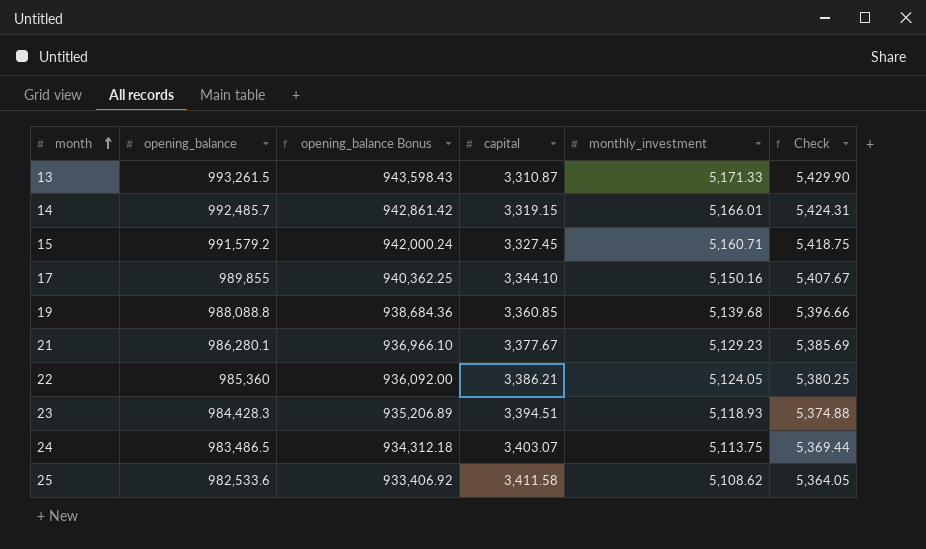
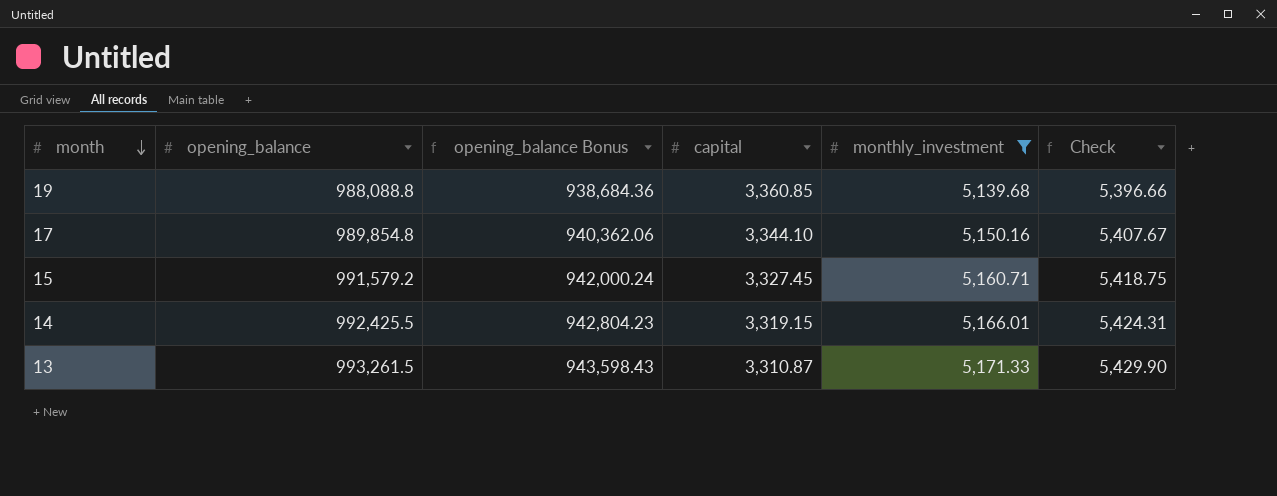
filter: none -> monthly_investment >= 5,139.68
row order: month ascending -> month descending
17 | opening_balance: 989,855 -> 989,854.8
17 | opening_balance Bonus: 940,362.25 -> 940,362.06
14 | opening_balance: 992,485.7 -> 992,425.5
14 | opening_balance Bonus: 942,861.42 -> 942,804.23

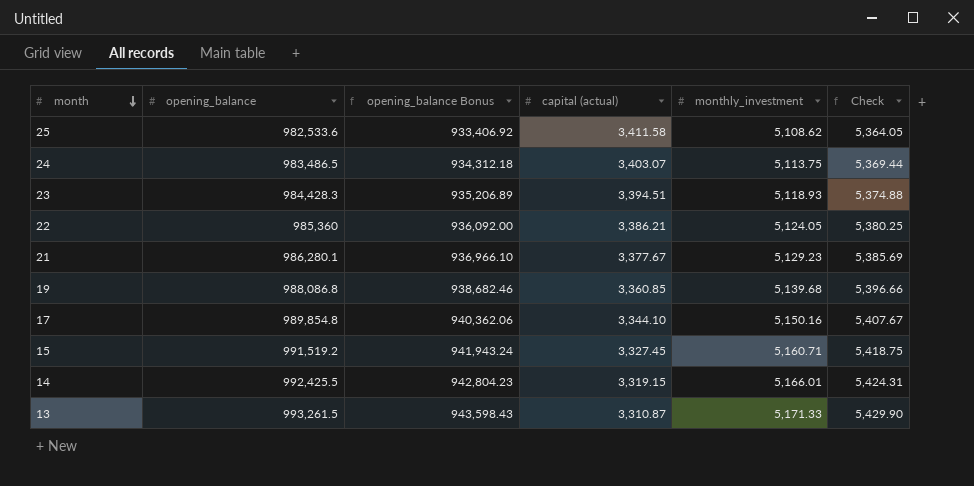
filter: monthly_investment >= 5,139.68 -> none
column name: capital -> capital (actual)
19 | opening_balance: 988,088.8 -> 988,086.8
19 | opening_balance Bonus: 938,684.36 -> 938,682.46
15 | opening_balance: 991,579.2 -> 991,519.2
15 | opening_balance Bonus: 942,000.24 -> 941,943.24

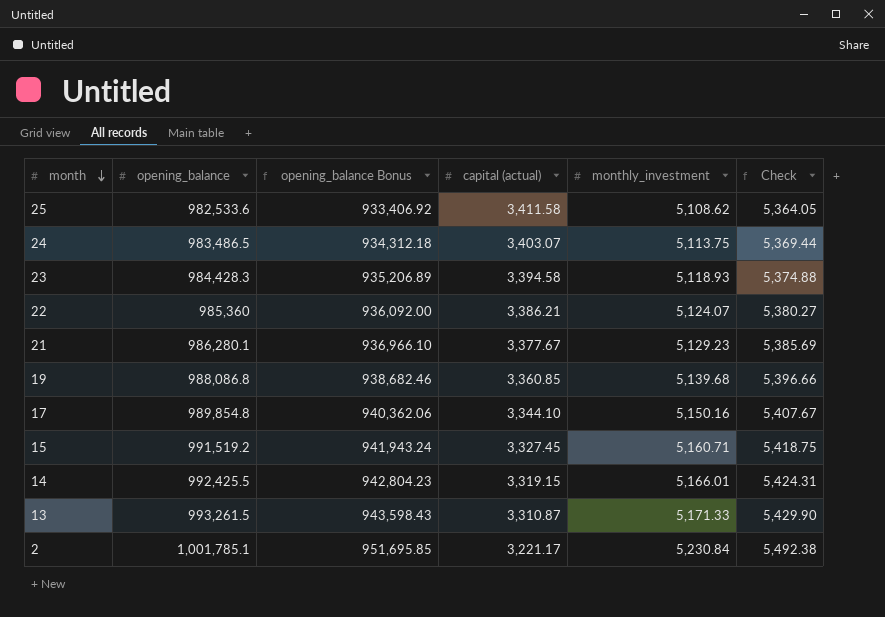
23 | capital (actual): 3,394.51 -> 3,394.58
22 | monthly_investment: 5,124.05 -> 5,124.07
22 | Check: 5,380.25 -> 5,380.27
row 2: none -> 1,001,785.1 | 951,695.85 | 3,221.17 | 5,230.84 | 5,492.38

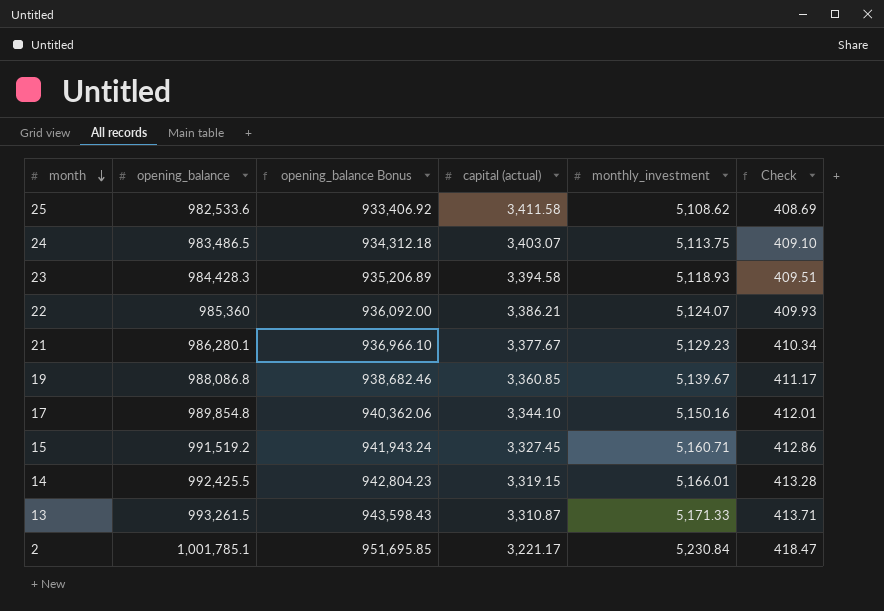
column Check | formula: [monthly_investment] * 1.05 -> [monthly_investment] * 0.08
19 | monthly_investment: 5,139.68 -> 5,139.67

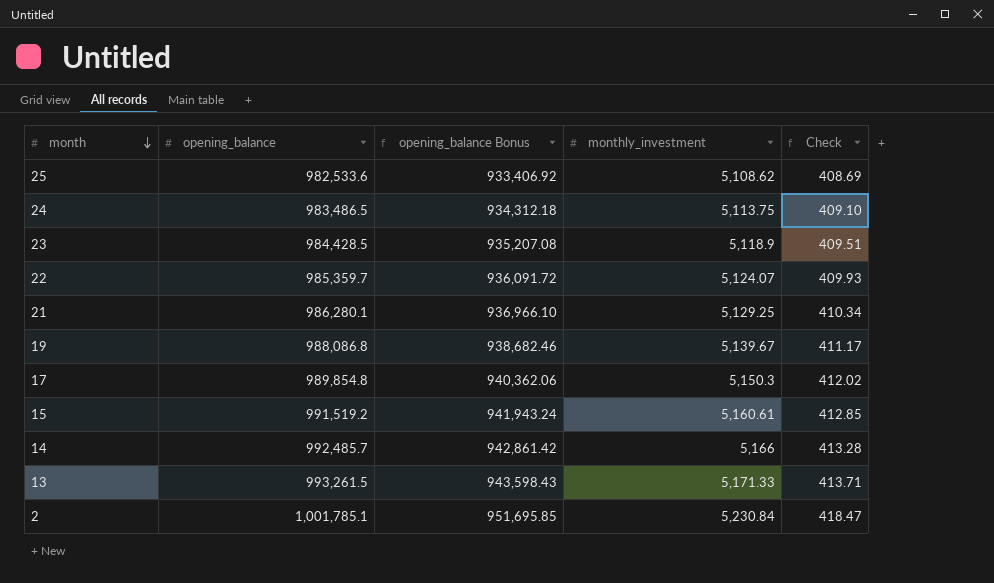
column capital (actual) | position: 4 -> none
23 | opening_balance: 984,428.3 -> 984,428.5
23 | opening_balance Bonus: 935,206.89 -> 935,207.08
23 | monthly_investment: 5,118.93 -> 5,118.9
22 | opening_balance: 985,360 -> 985,359.7
22 | opening_balance Bonus: 936,092.00 -> 936,091.72
21 | monthly_investment: 5,129.23 -> 5,129.25
17 | monthly_investment: 5,150.16 -> 5,150.3
17 | Check: 412.01 -> 412.02
15 | monthly_investment: 5,160.71 -> 5,160.61
15 | Check: 412.86 -> 412.85
14 | opening_balance: 992,425.5 -> 992,485.7
14 | opening_balance Bonus: 942,804.23 -> 942,861.42
14 | monthly_investment: 5,166.01 -> 5,166

